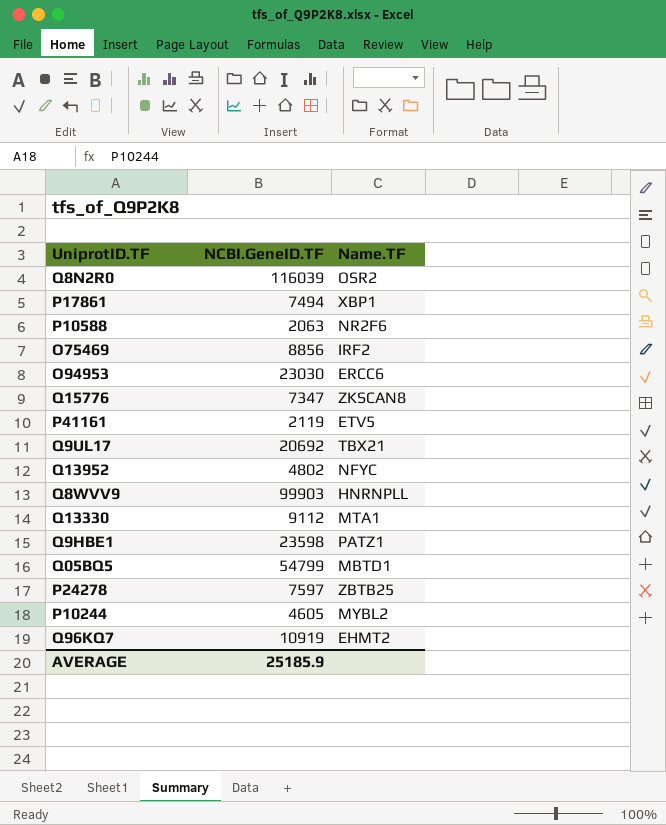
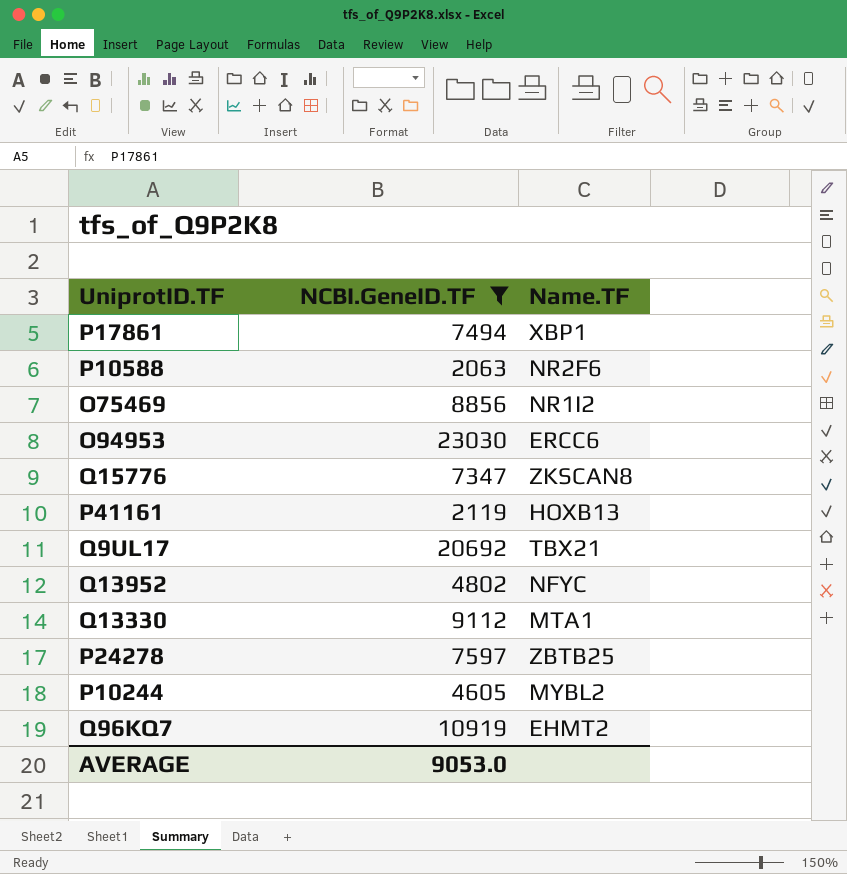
filter: none -> NCBI.GeneID.TF <= 23030
O75469 | Name.TF: IRF2 -> NR1I2
P41161 | Name.TF: ETV5 -> HOXB13
AVERAGE | NCBI.GeneID.TF: 25185.9 -> 9053.0

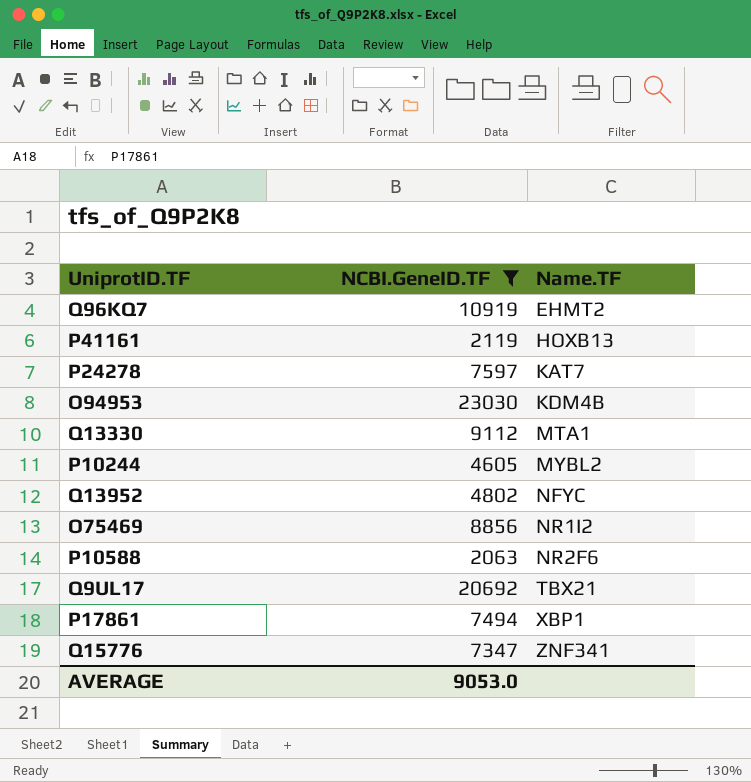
row order: none -> Name.TF ascending
P24278 | Name.TF: ZBTB25 -> KAT7
O94953 | Name.TF: ERCC6 -> KDM4B
Q15776 | Name.TF: ZKSCAN8 -> ZNF341

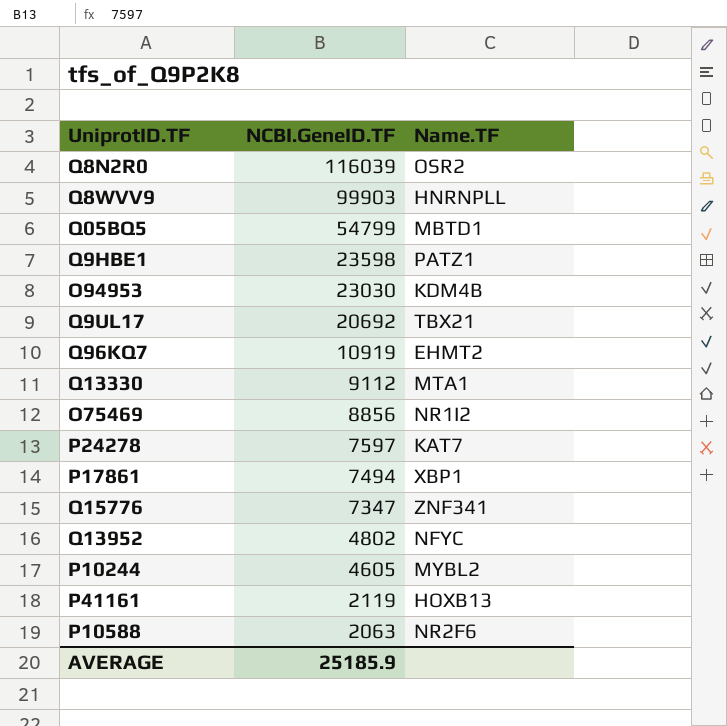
filter: NCBI.GeneID.TF <= 23030 -> none
row order: Name.TF ascending -> NCBI.GeneID.TF descending
AVERAGE | NCBI.GeneID.TF: 9053.0 -> 25185.9

